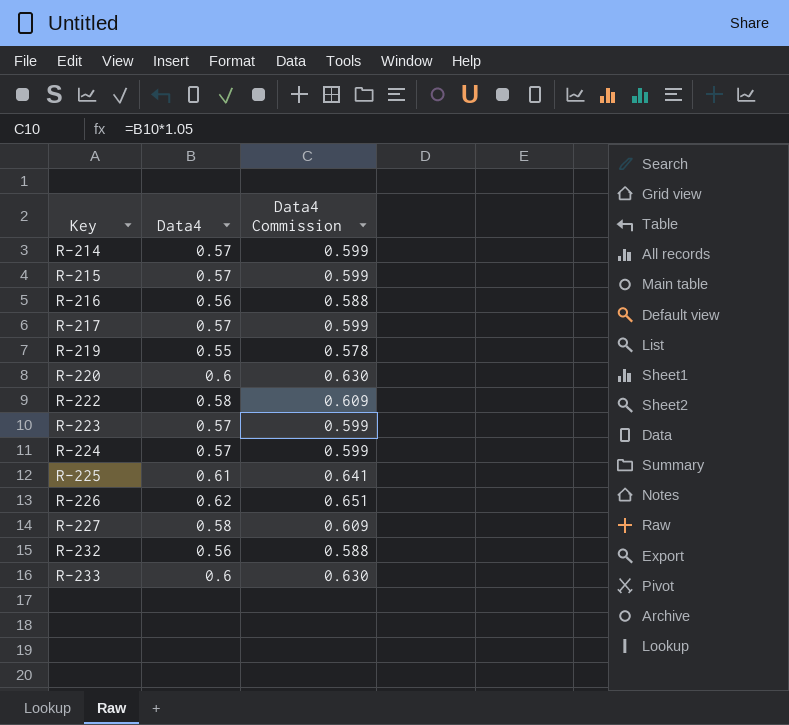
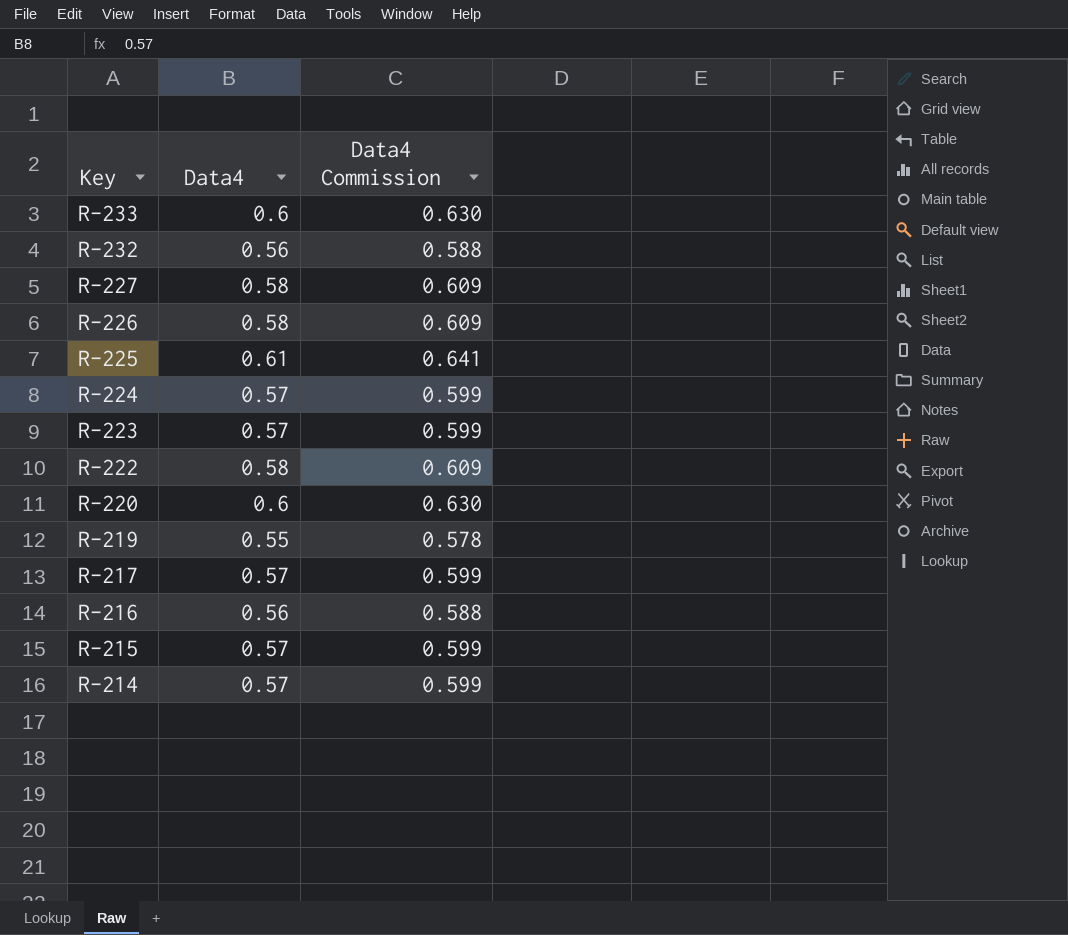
row order: Key ascending -> Key descending
R-226 | Data4: 0.62 -> 0.58
R-226 | Data4 Commission: 0.651 -> 0.609

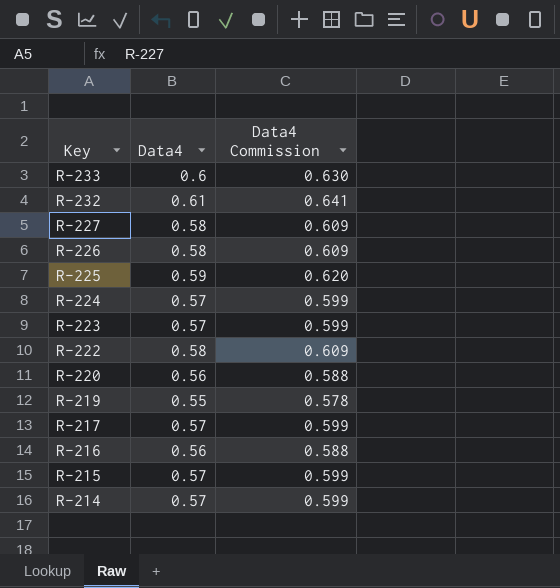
R-232 | Data4: 0.56 -> 0.61
R-232 | Data4 Commission: 0.588 -> 0.641
R-225 | Data4: 0.61 -> 0.59
R-225 | Data4 Commission: 0.641 -> 0.620
R-220 | Data4: 0.6 -> 0.56
R-220 | Data4 Commission: 0.630 -> 0.588

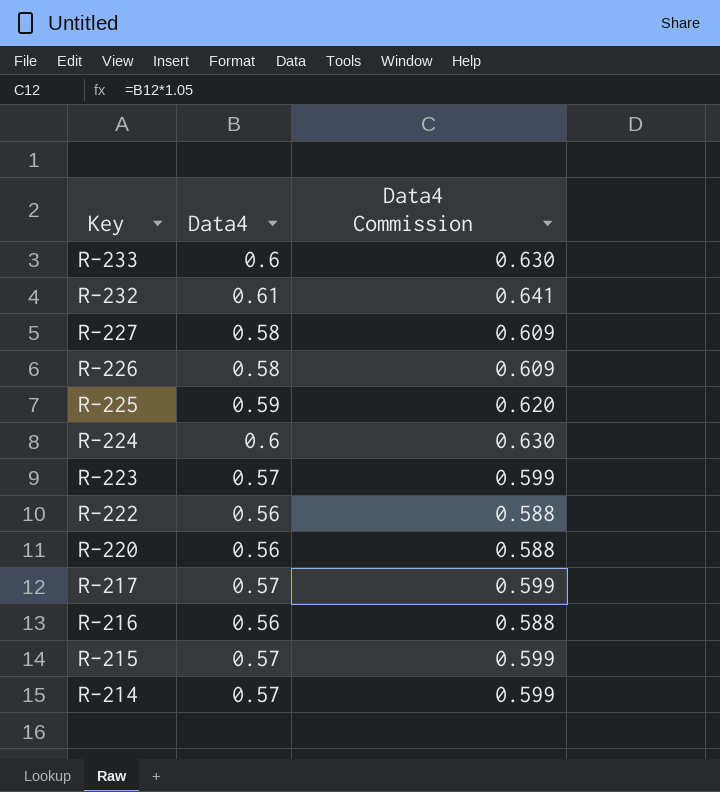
row R-219: 0.55 | 0.578 -> none
R-224 | Data4: 0.57 -> 0.6
R-224 | Data4 Commission: 0.599 -> 0.630
R-222 | Data4: 0.58 -> 0.56
R-222 | Data4 Commission: 0.609 -> 0.588

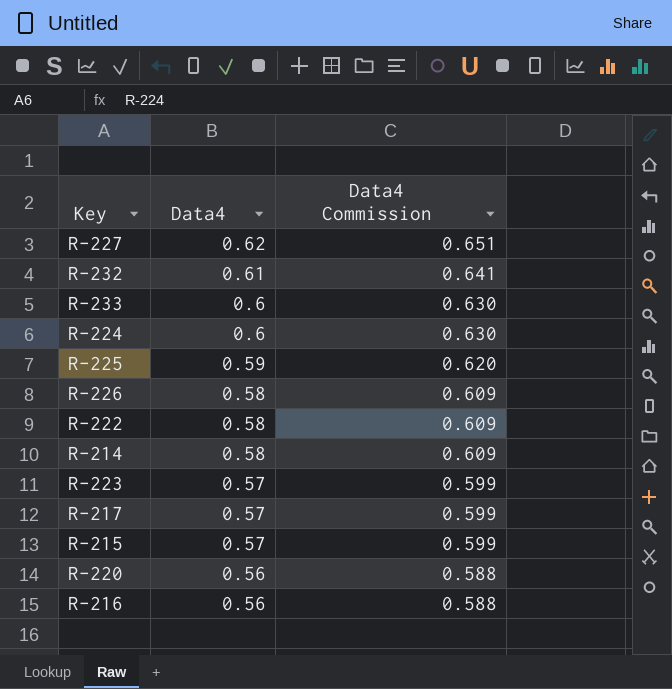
row order: Key descending -> Data4 descending
R-227 | Data4: 0.58 -> 0.62
R-227 | Data4 Commission: 0.609 -> 0.651
R-222 | Data4: 0.56 -> 0.58
R-222 | Data4 Commission: 0.588 -> 0.609
R-214 | Data4: 0.57 -> 0.58
R-214 | Data4 Commission: 0.599 -> 0.609

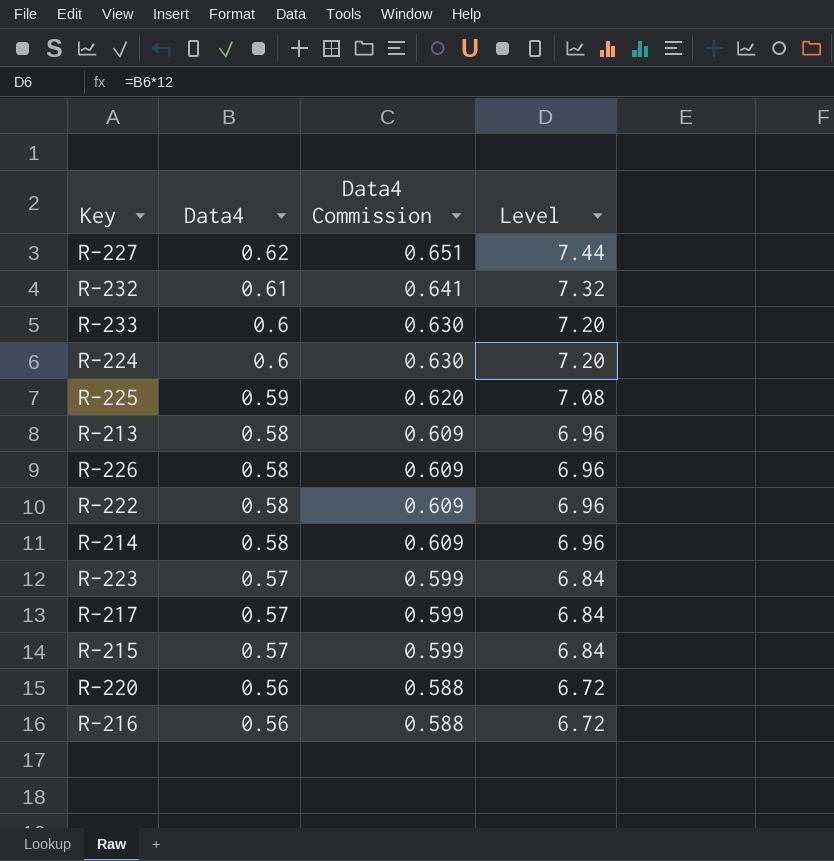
column Level | formula: none -> [Data4] * 12
row R-213: none -> 0.58 | 0.609 | 6.96

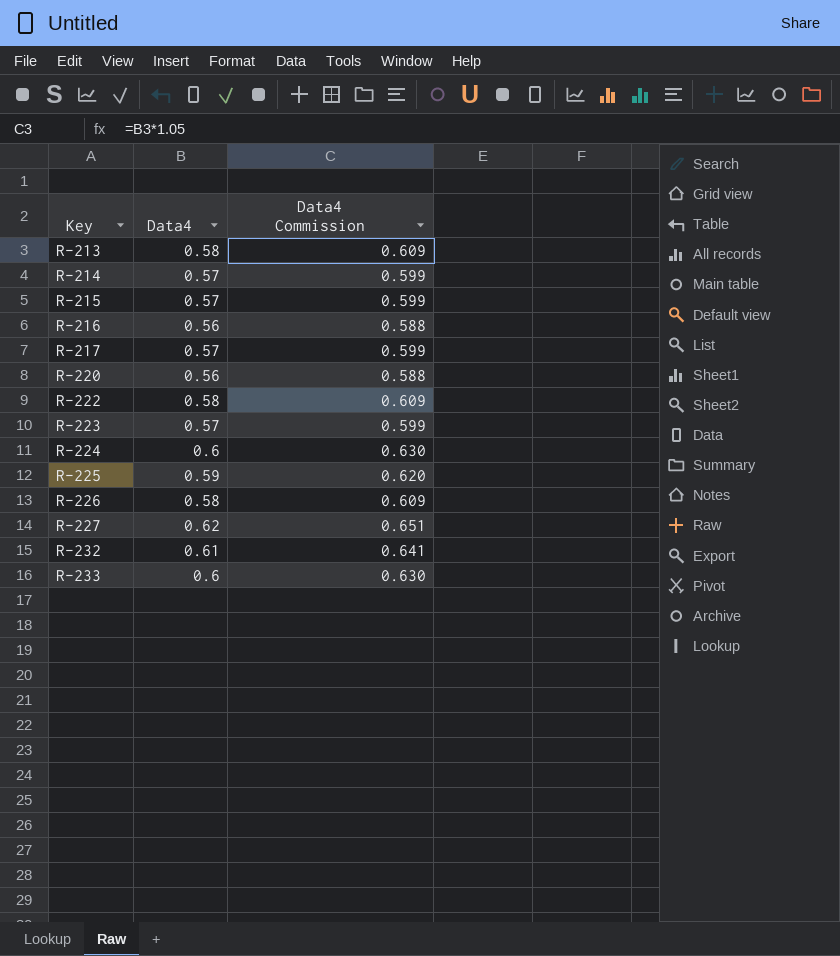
row order: Data4 descending -> Key ascending
column Level | formula: [Data4] * 12 -> none
R-214 | Data4: 0.58 -> 0.57
R-214 | Data4 Commission: 0.609 -> 0.599

